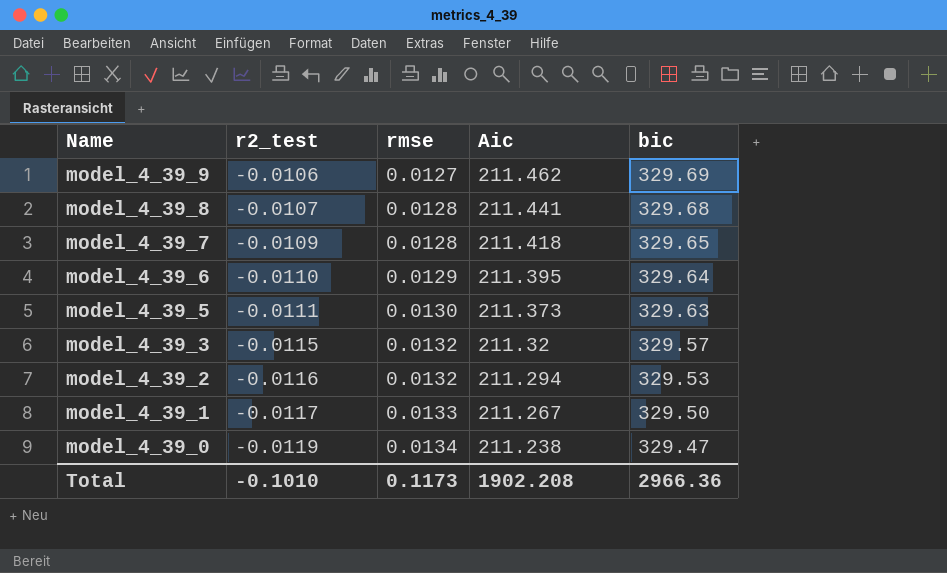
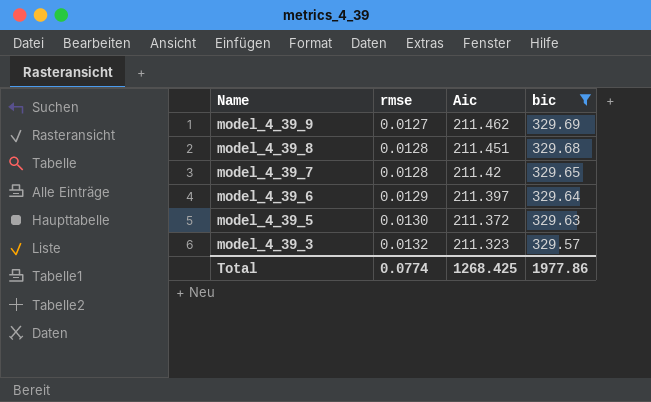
filter: none -> bic >= 329.57
column r2_test | position: 2 -> none
model_4_39_8 | Aic: 211.441 -> 211.451
model_4_39_7 | Aic: 211.418 -> 211.42
model_4_39_6 | Aic: 211.395 -> 211.397
model_4_39_5 | Aic: 211.373 -> 211.372
model_4_39_3 | Aic: 211.32 -> 211.323
Total | rmse: 0.1173 -> 0.0774
Total | Aic: 1902.208 -> 1268.425
Total | bic: 2966.36 -> 1977.86

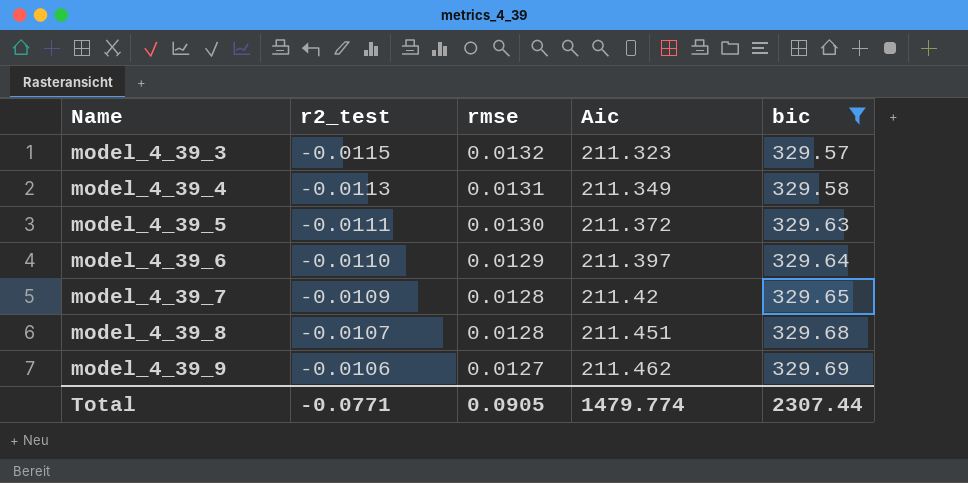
row order: Name descending -> Name ascending
column r2_test | position: none -> 2
row model_4_39_4: none -> -0.0113 | 0.0131 | 211.349 | 329.58
Total | rmse: 0.0774 -> 0.0905
Total | Aic: 1268.425 -> 1479.774
Total | bic: 1977.86 -> 2307.44

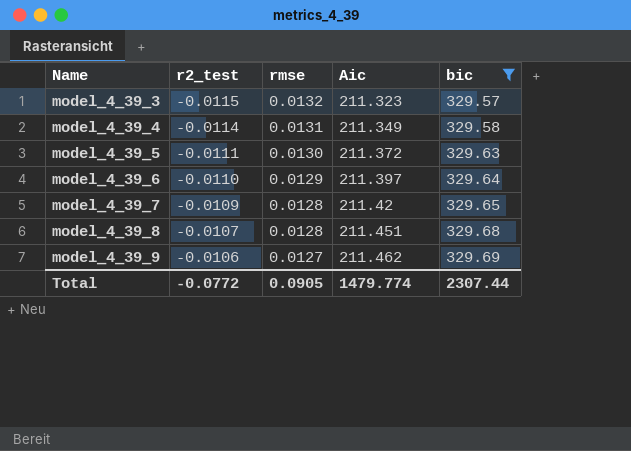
model_4_39_4 | r2_test: -0.0113 -> -0.0114
Total | r2_test: -0.0771 -> -0.0772

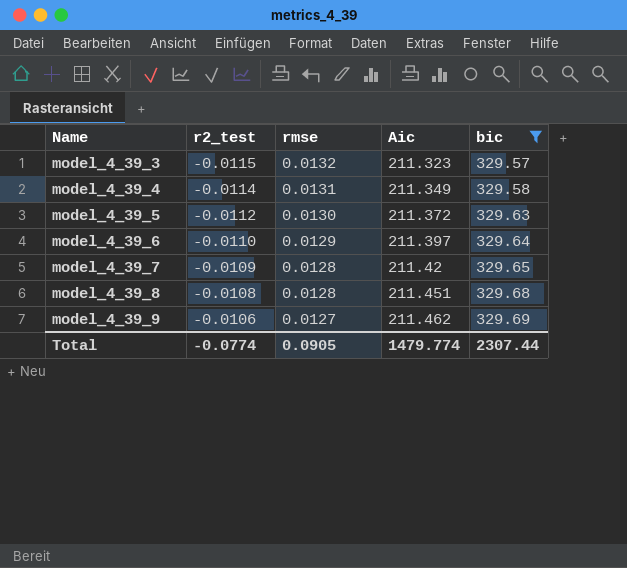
model_4_39_5 | r2_test: -0.0111 -> -0.0112
model_4_39_8 | r2_test: -0.0107 -> -0.0108
Total | r2_test: -0.0772 -> -0.0774

